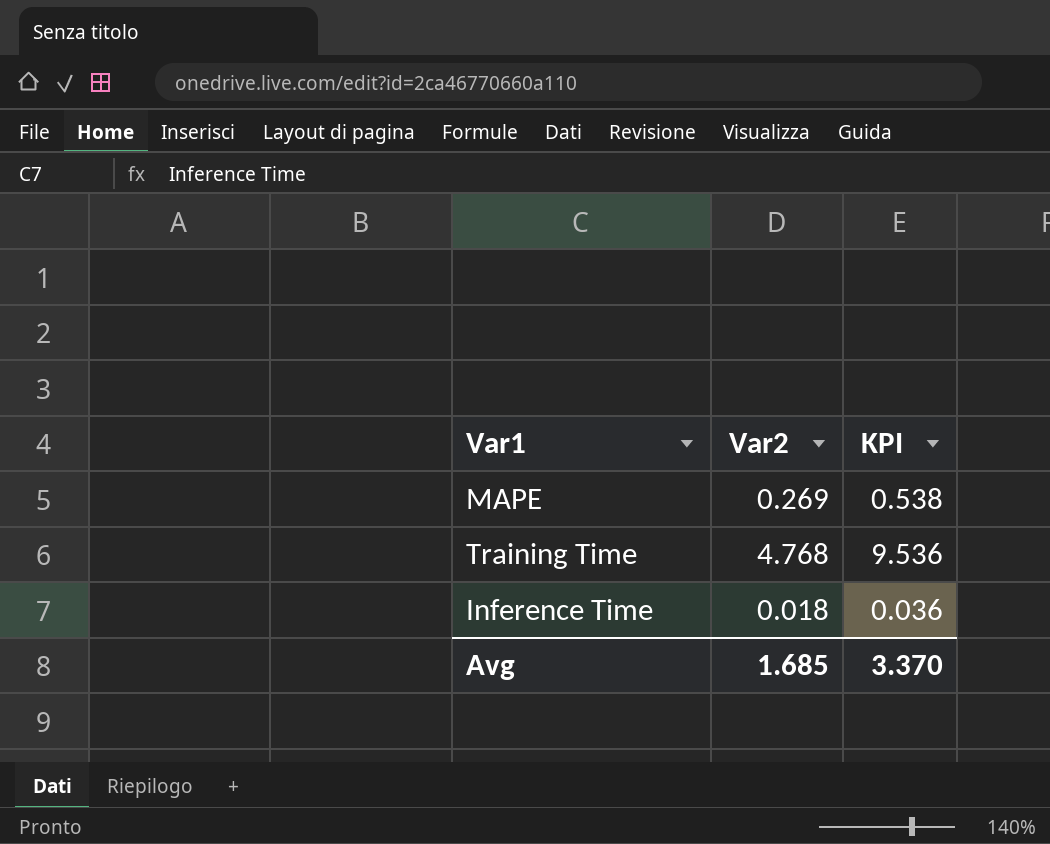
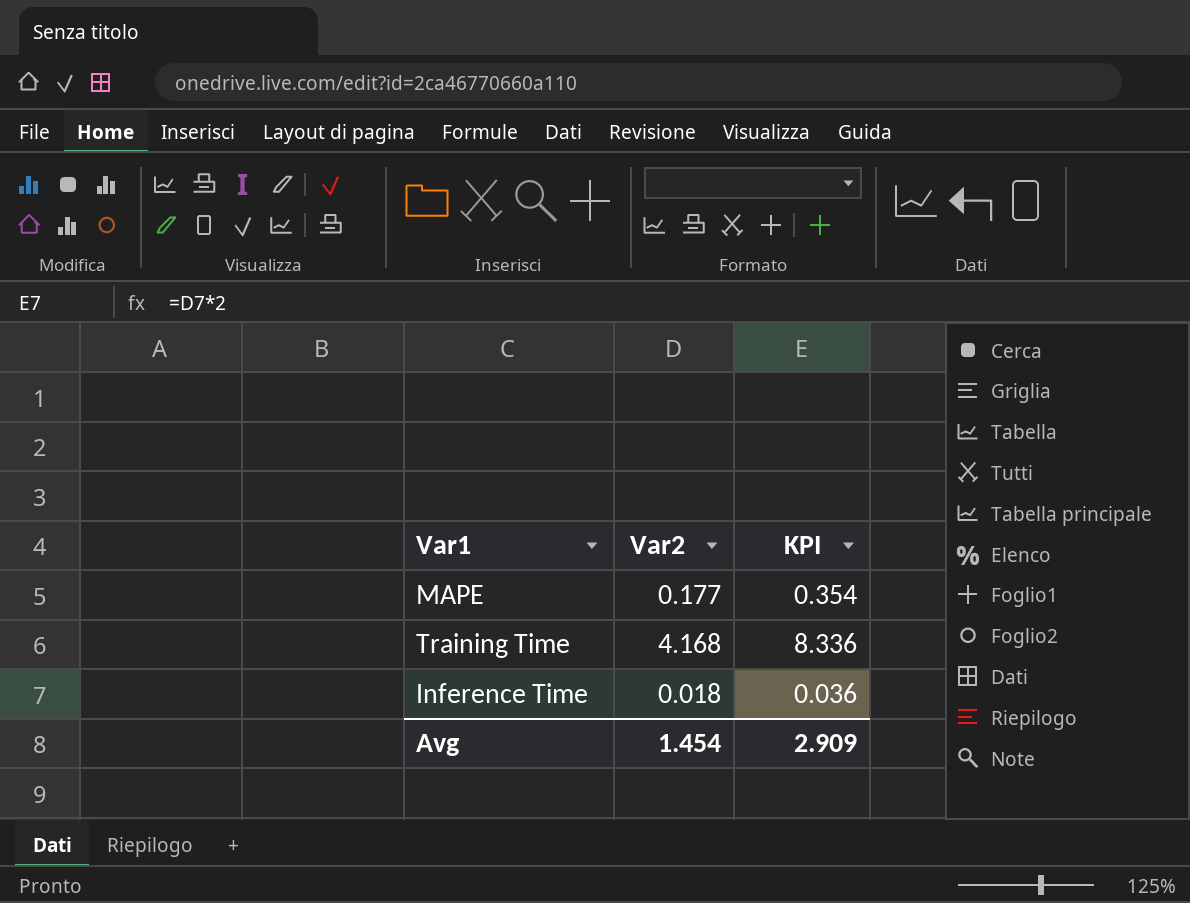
MAPE | Var2: 0.269 -> 0.177
MAPE | KPI: 0.538 -> 0.354
Training Time | Var2: 4.768 -> 4.168
Training Time | KPI: 9.536 -> 8.336
Avg | Var2: 1.685 -> 1.454
Avg | KPI: 3.370 -> 2.909

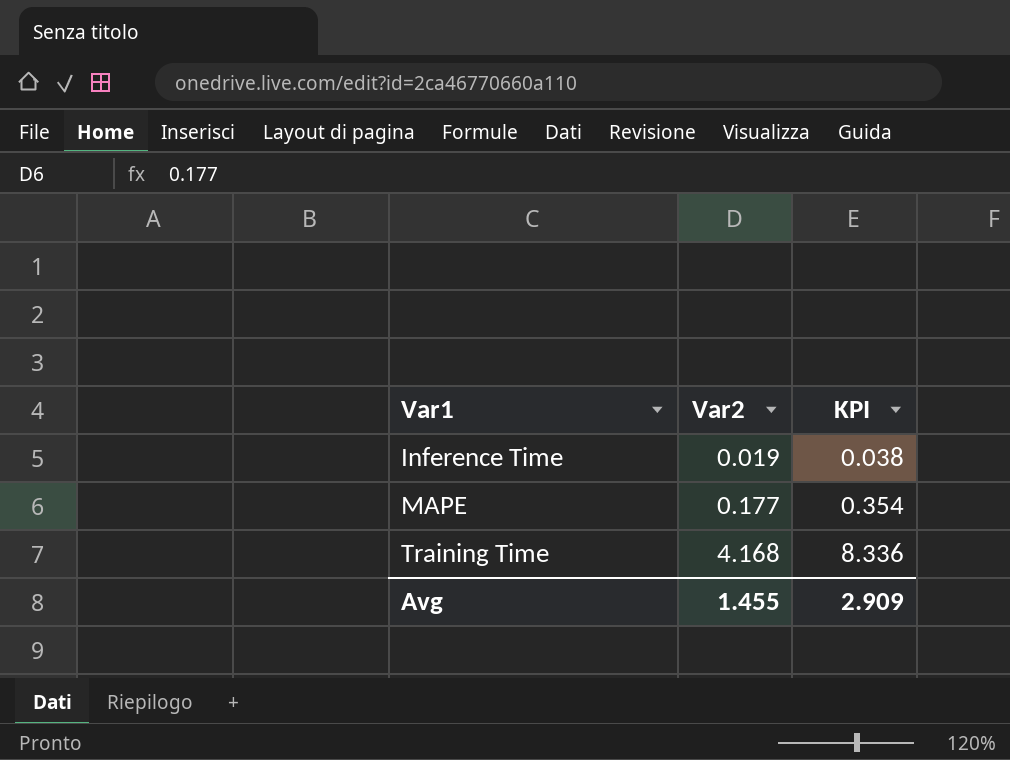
row order: none -> Var1 ascending
Inference Time | Var2: 0.018 -> 0.019
Inference Time | KPI: 0.036 -> 0.038
Avg | Var2: 1.454 -> 1.455

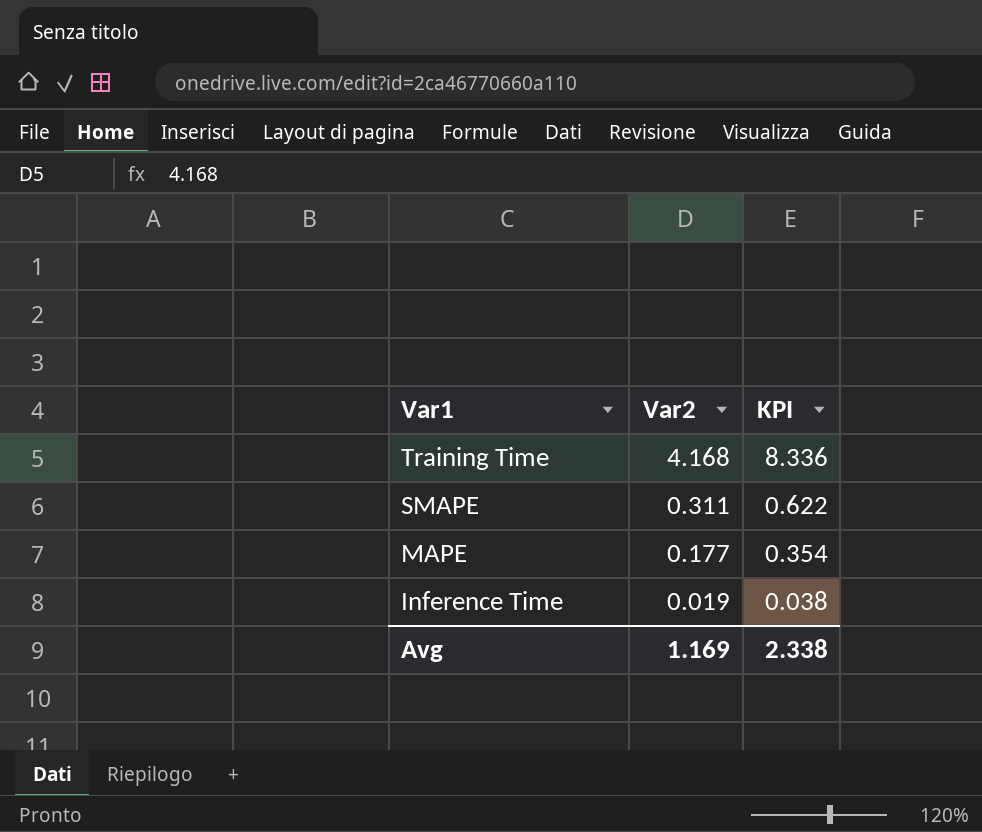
row order: Var1 ascending -> Var1 descending
row SMAPE: none -> 0.311 | 0.622
Avg | Var2: 1.455 -> 1.169
Avg | KPI: 2.909 -> 2.338

